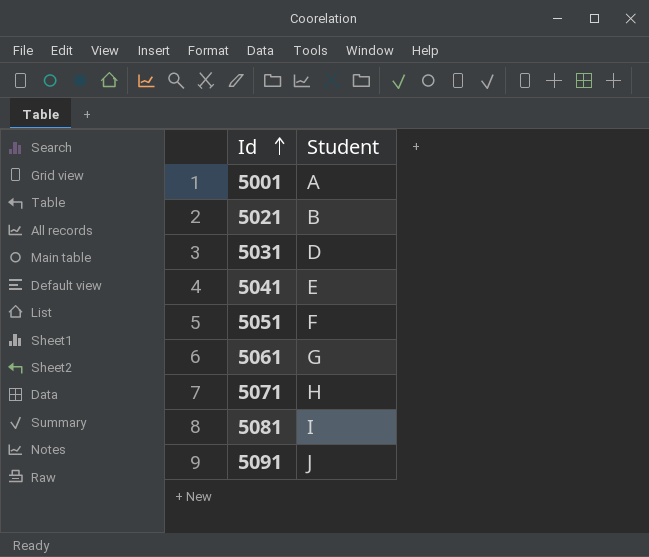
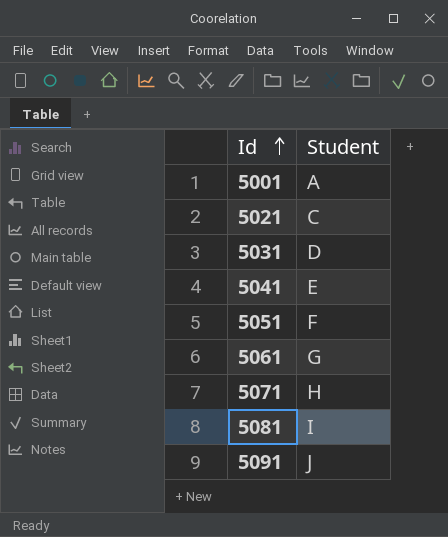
5021 | Student: B -> C

